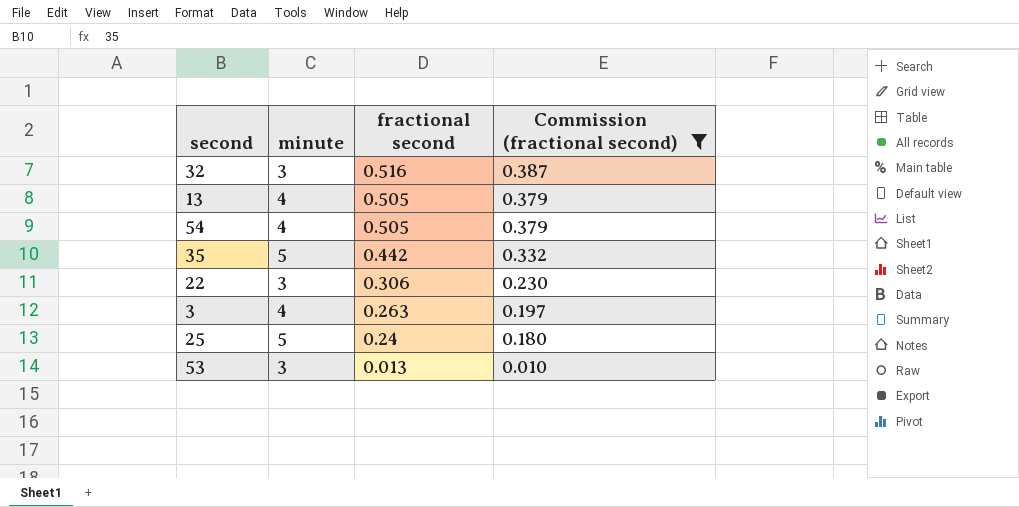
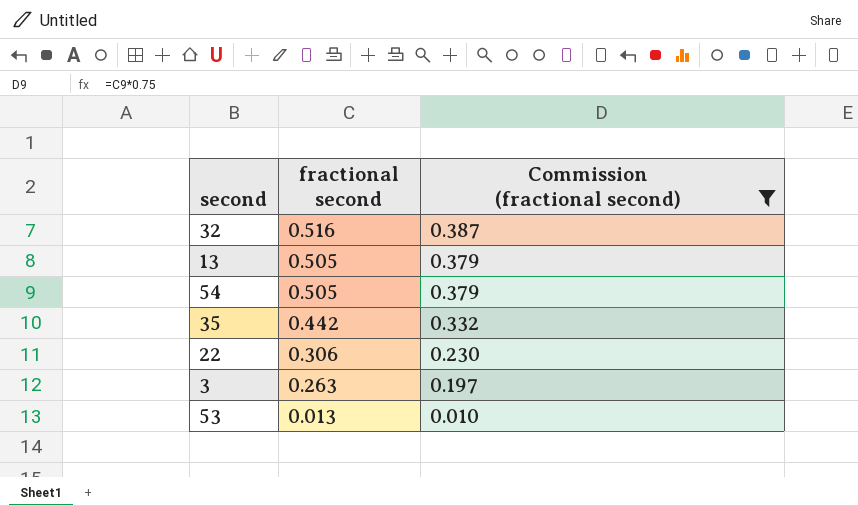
column minute | position: 2 -> none
row 25: 5 | 0.24 | 0.180 -> none

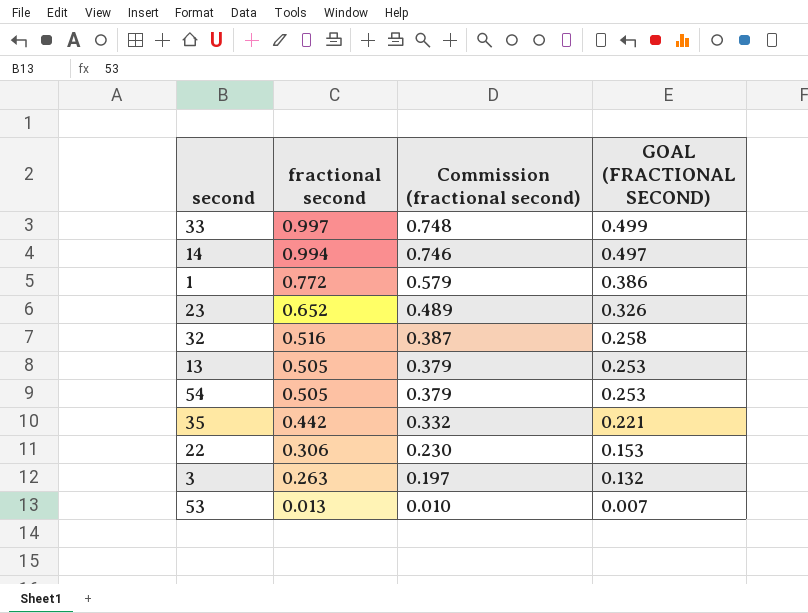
filter: Commission (fractional second) <= 0.387 -> none
column GOAL (FRACTIONAL SECOND) | formula: none -> [fractional second] * 0.5

